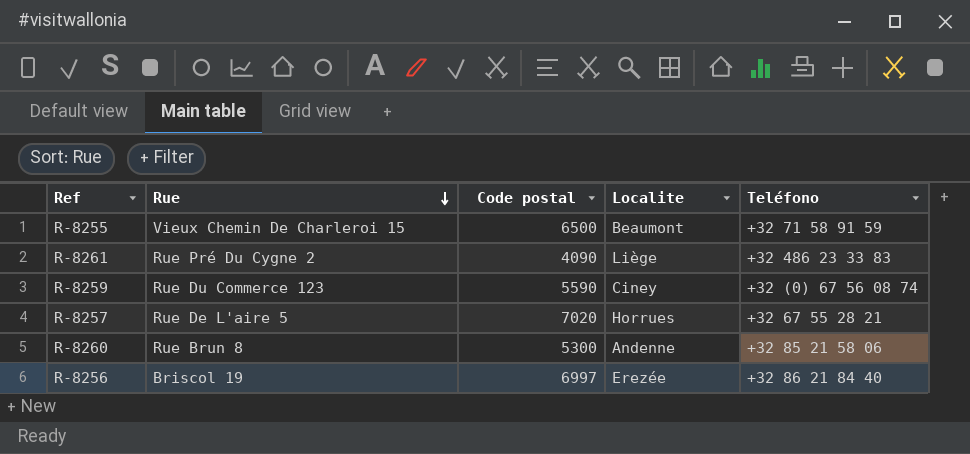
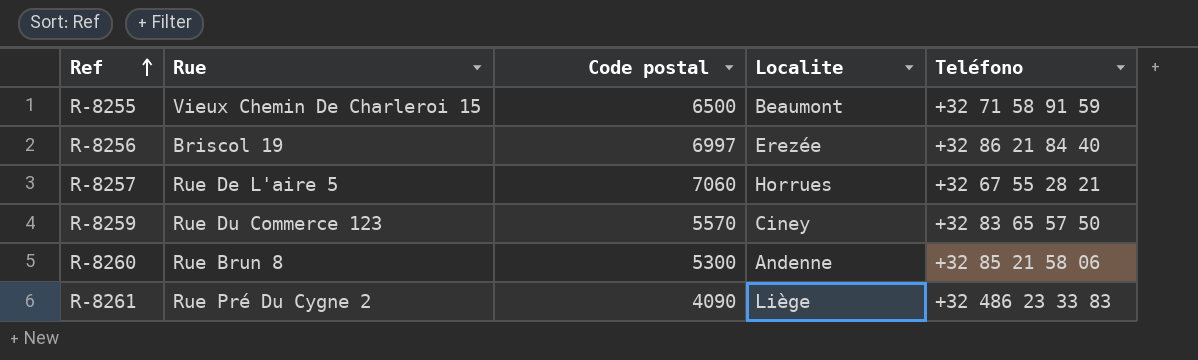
row order: Rue descending -> Ref ascending
R-8257 | Code postal: 7020 -> 7060
R-8259 | Code postal: 5590 -> 5570
R-8259 | Teléfono: +32 (0) 67 56 08 74 -> +32 83 65 57 50

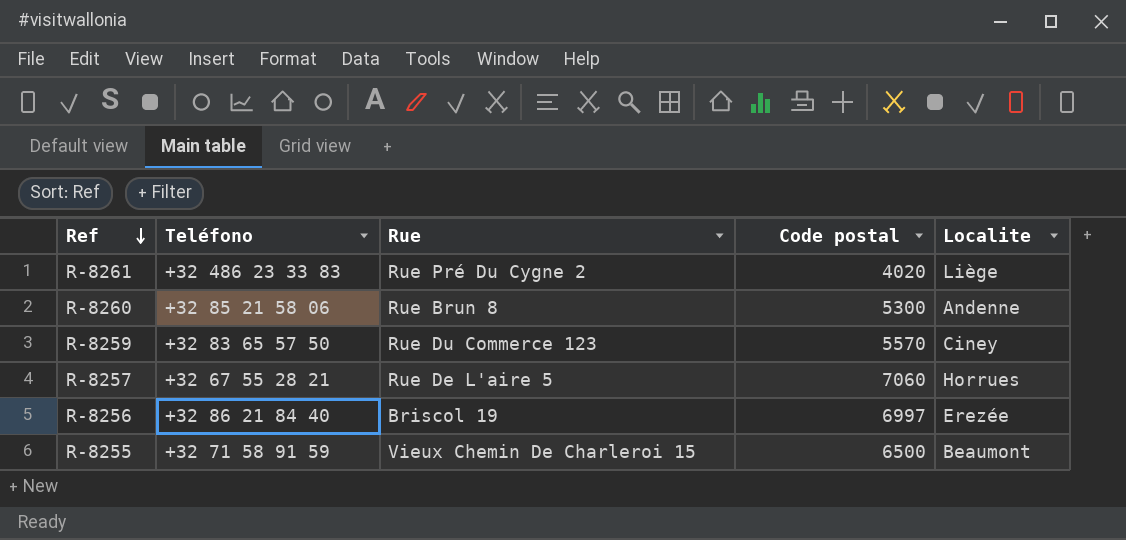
row order: Ref ascending -> Ref descending
column Teléfono | position: 5 -> 2
R-8261 | Code postal: 4090 -> 4020

